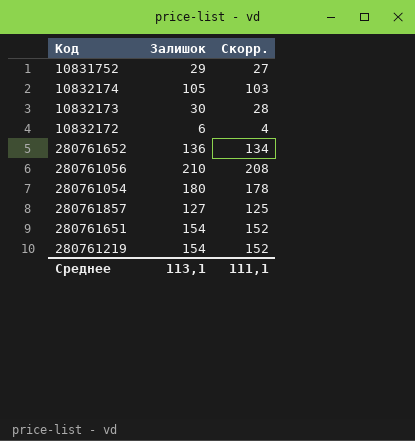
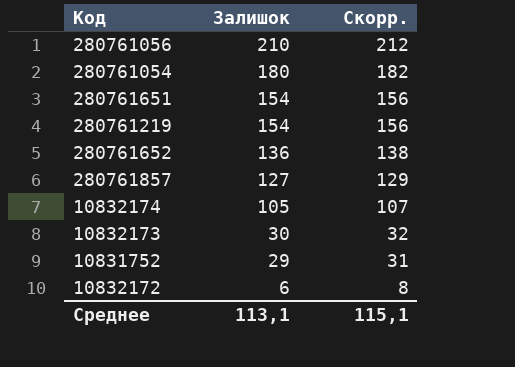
row order: none -> Залишок descending
column Скорр. | formula: [Залишок] - 2 -> [Залишок] + 2
Среднее | Скорр.: 111,1 -> 115,1

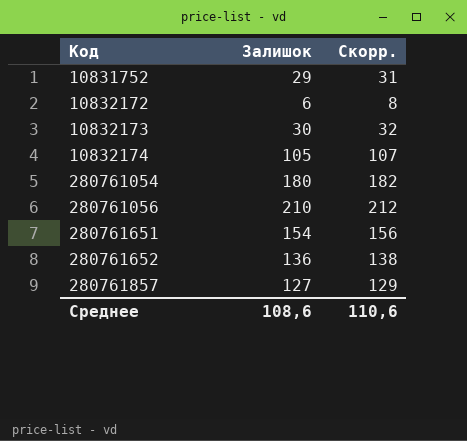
row order: Залишок descending -> Код ascending
row 280761219: 154 | 156 -> none
Среднее | Залишок: 113,1 -> 108,6
Среднее | Скорр.: 115,1 -> 110,6

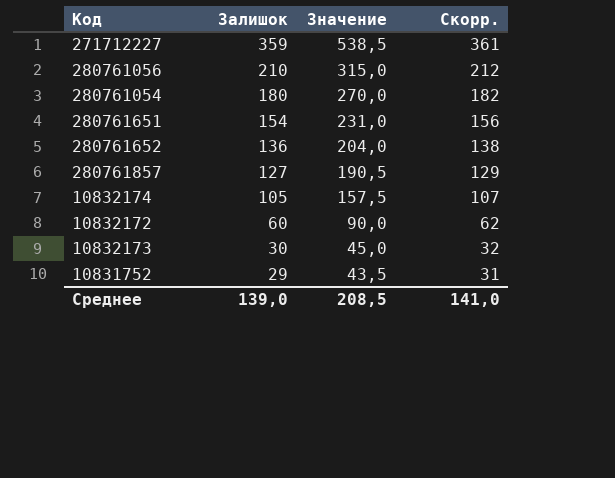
row order: Код ascending -> Залишок descending
column Значение | formula: none -> [Залишок] * 1,5
row 271712227: none -> 359 | 538,5 | 361
10832172 | Залишок: 6 -> 60
10832172 | Скорр.: 8 -> 62
Среднее | Залишок: 108,6 -> 139,0
Среднее | Скорр.: 110,6 -> 141,0

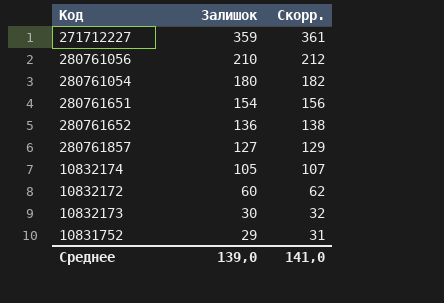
column Значение | formula: [Залишок] * 1,5 -> none

